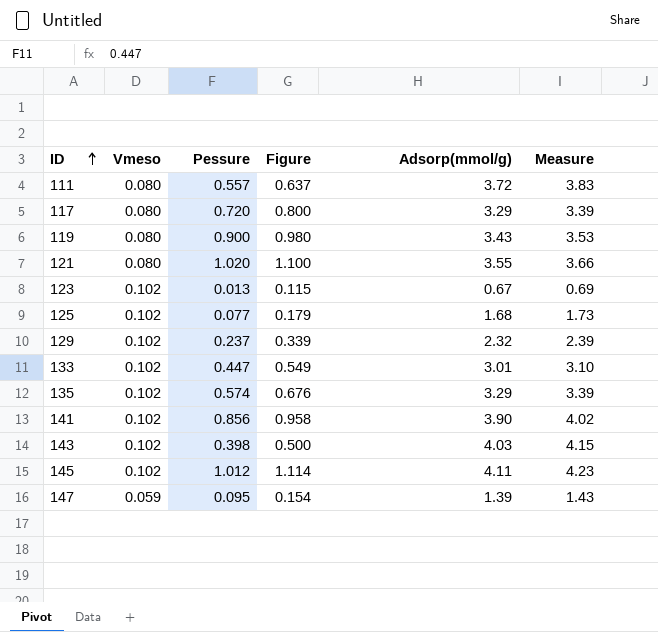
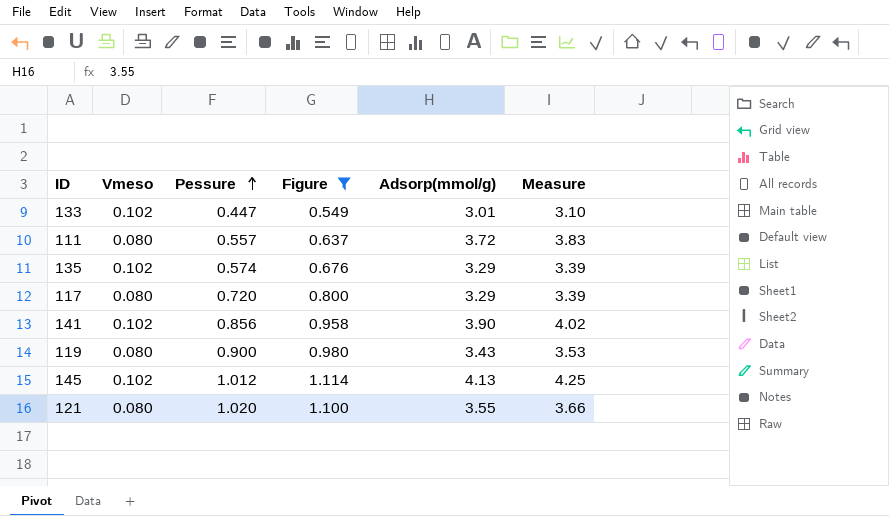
filter: none -> Figure >= 0.549
row order: ID ascending -> Pessure ascending
145 | Adsorp(mmol/g): 4.11 -> 4.13
145 | Measure: 4.23 -> 4.25

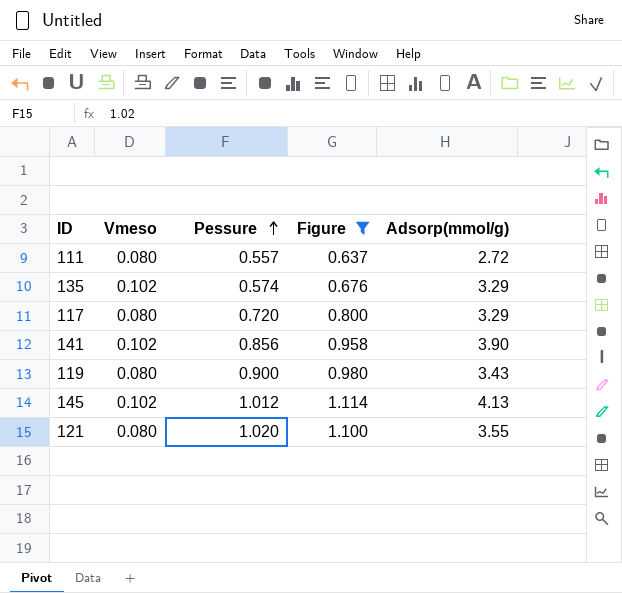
column Measure | formula: [Adsorp(mmol/g)] * 1.03 -> none
row 133: 0.102 | 0.447 | 0.549 | 3.01 | 3.10 -> none
111 | Adsorp(mmol/g): 3.72 -> 2.72

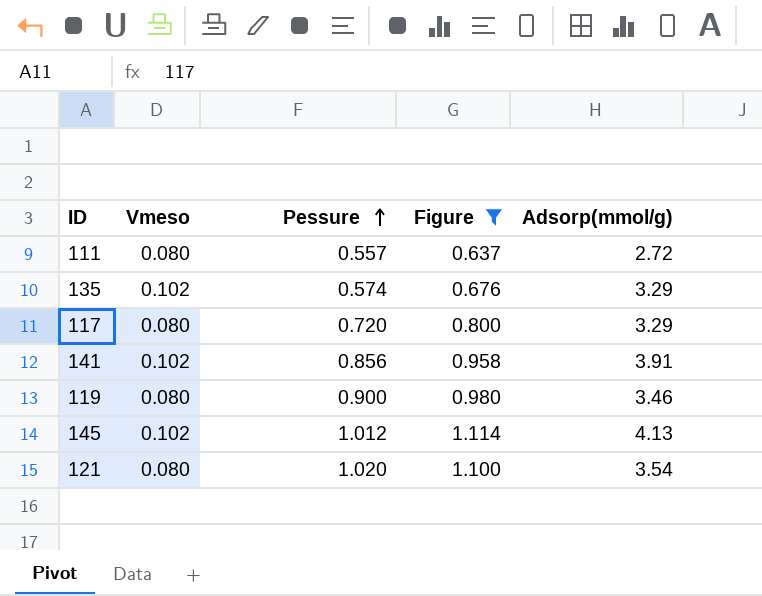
141 | Adsorp(mmol/g): 3.90 -> 3.91
119 | Adsorp(mmol/g): 3.43 -> 3.46
121 | Adsorp(mmol/g): 3.55 -> 3.54

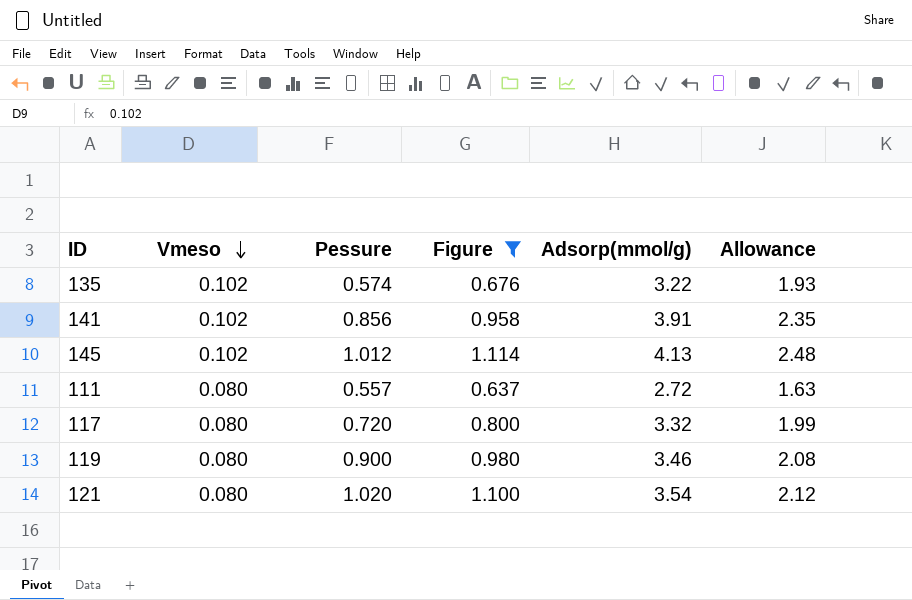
row order: Pessure ascending -> Vmeso descending
column Allowance | formula: none -> [Adsorp(mmol/g)] * 0.6
135 | Adsorp(mmol/g): 3.29 -> 3.22
117 | Adsorp(mmol/g): 3.29 -> 3.32

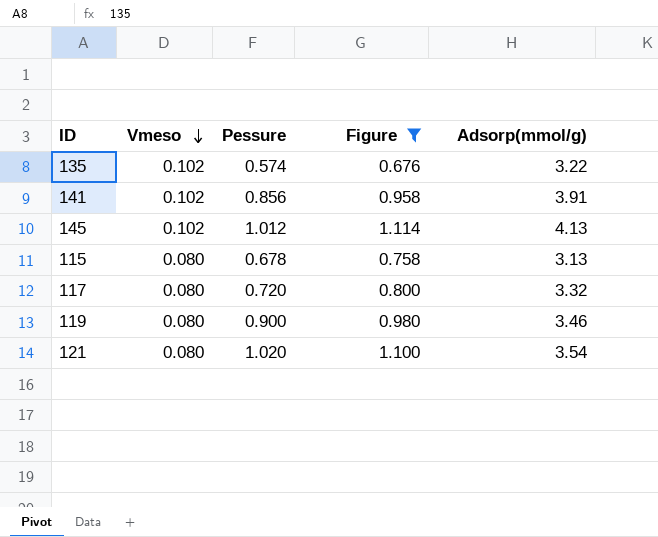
column Allowance | formula: [Adsorp(mmol/g)] * 0.6 -> none
row 111: 0.080 | 0.557 | 0.637 | 2.72 | 1.63 -> none
row 115: none -> 0.080 | 0.678 | 0.758 | 3.13

